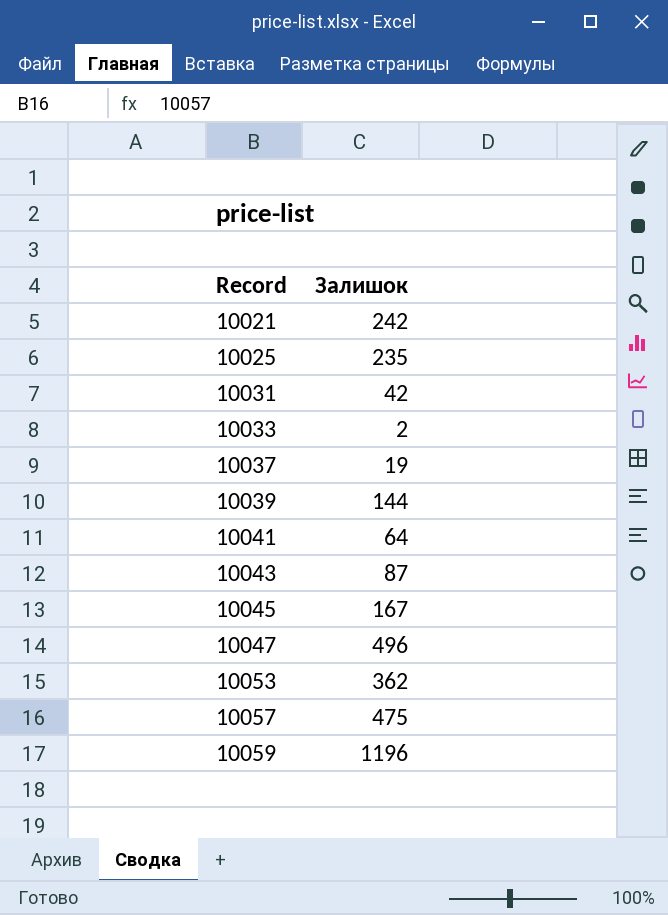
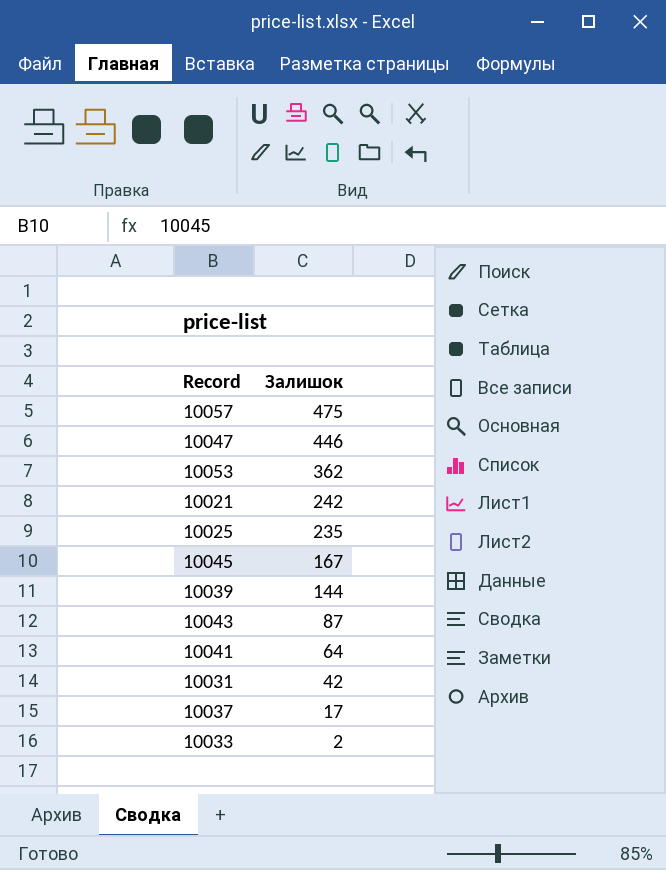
row order: Record ascending -> Залишок descending
row 10059: 1196 -> none
10047 | Залишок: 496 -> 446
10037 | Залишок: 19 -> 17

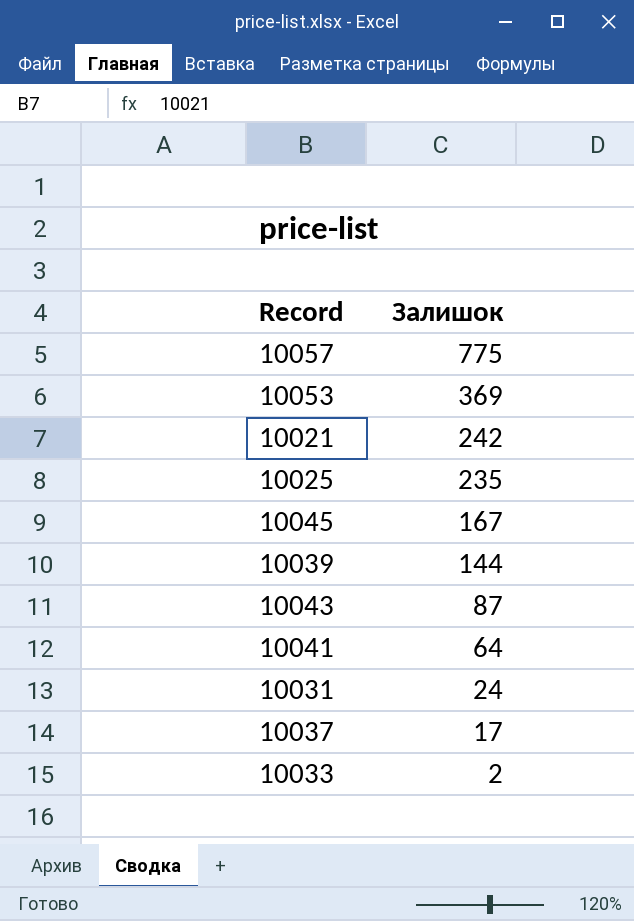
row 10047: 446 -> none
10057 | Залишок: 475 -> 775
10053 | Залишок: 362 -> 369
10031 | Залишок: 42 -> 24

